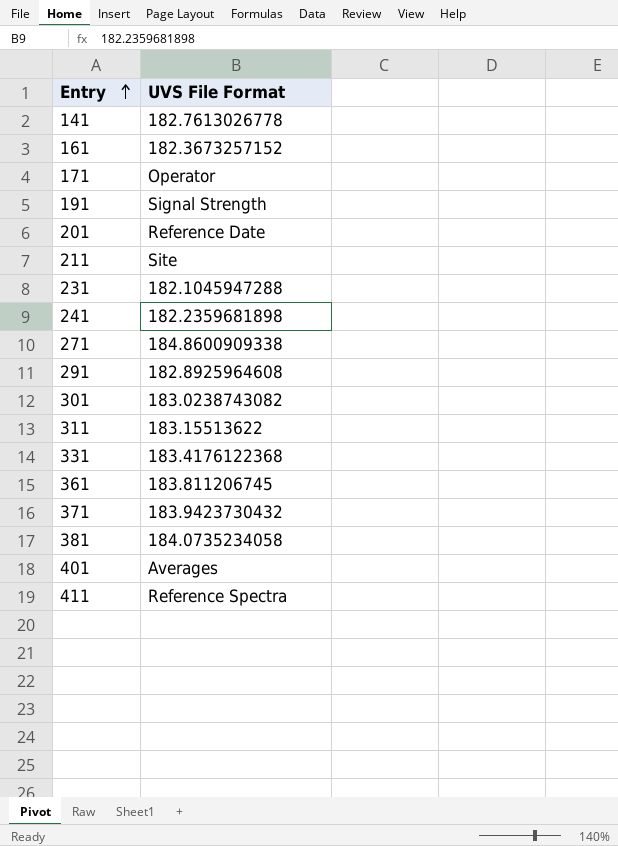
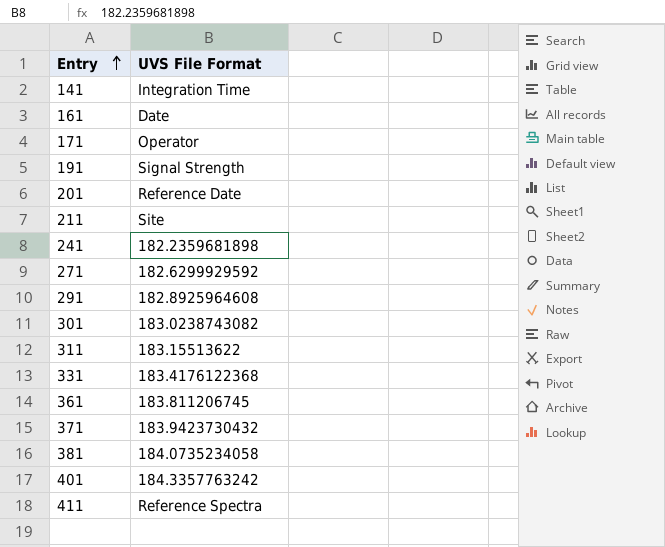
row 231: 182.1045947288 -> none
141 | UVS File Format: 182.7613026778 -> Integration Time
161 | UVS File Format: 182.3673257152 -> Date
271 | UVS File Format: 184.8600909338 -> 182.6299929592
401 | UVS File Format: Averages -> 184.3357763242

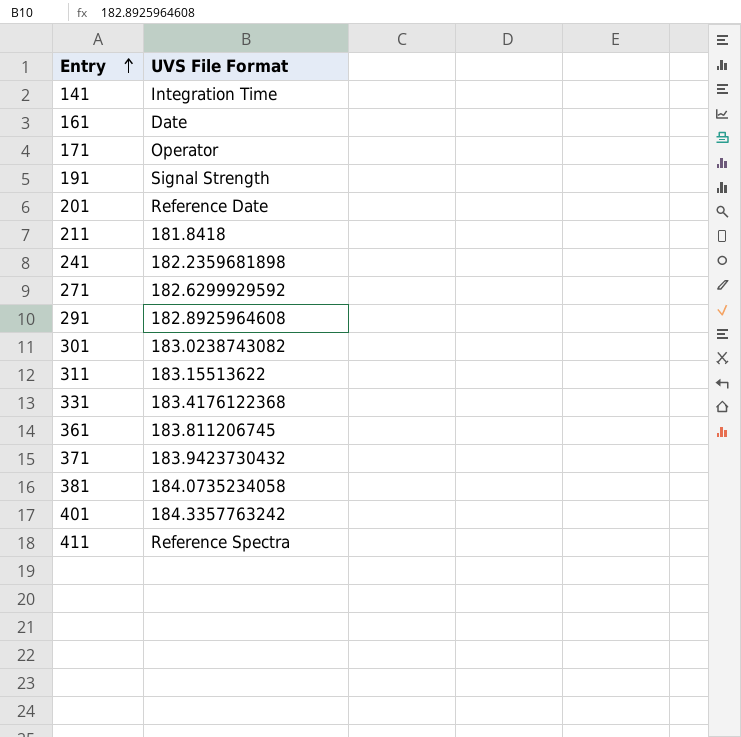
211 | UVS File Format: Site -> 181.8418

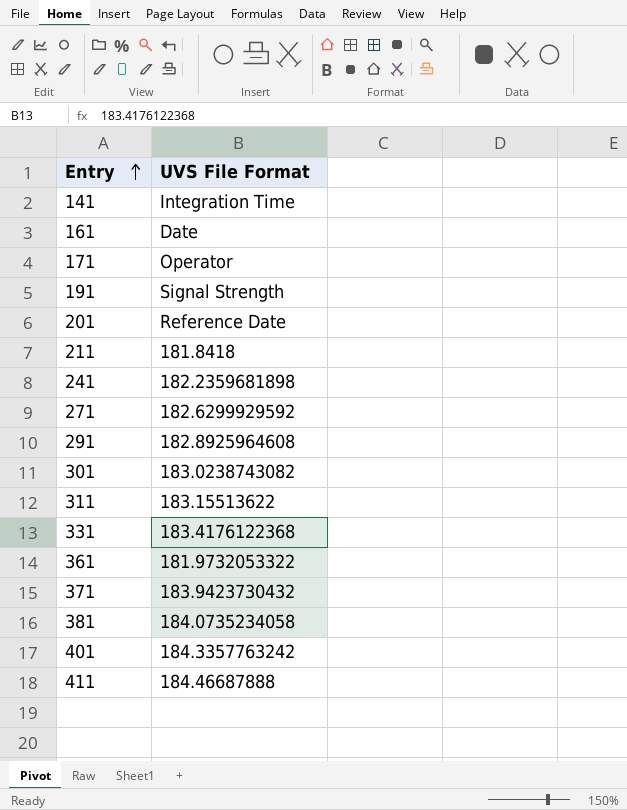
361 | UVS File Format: 183.811206745 -> 181.9732053322
411 | UVS File Format: Reference Spectra -> 184.46687888

